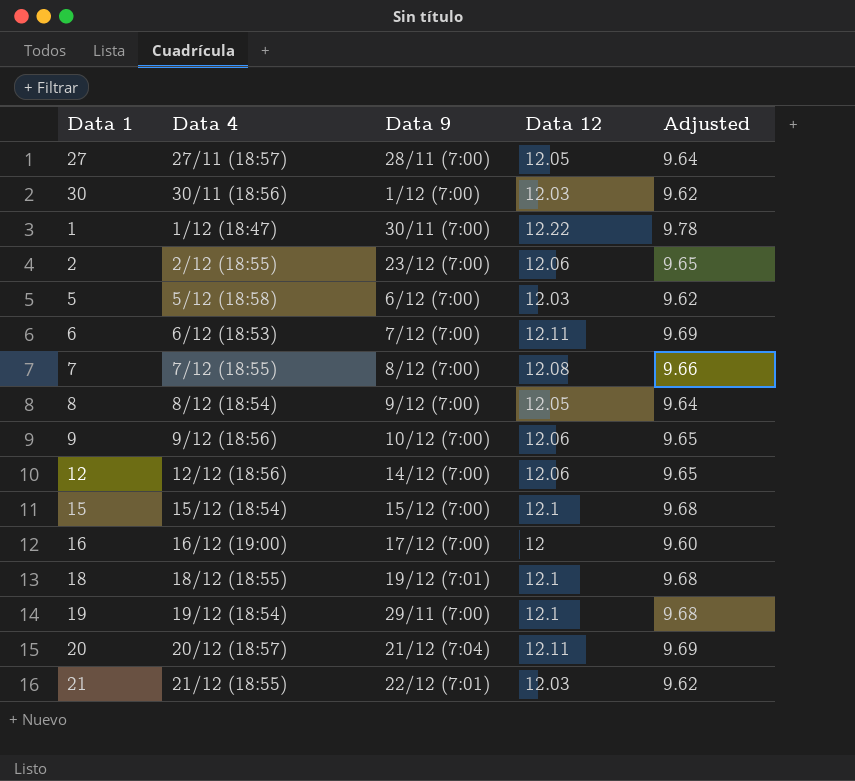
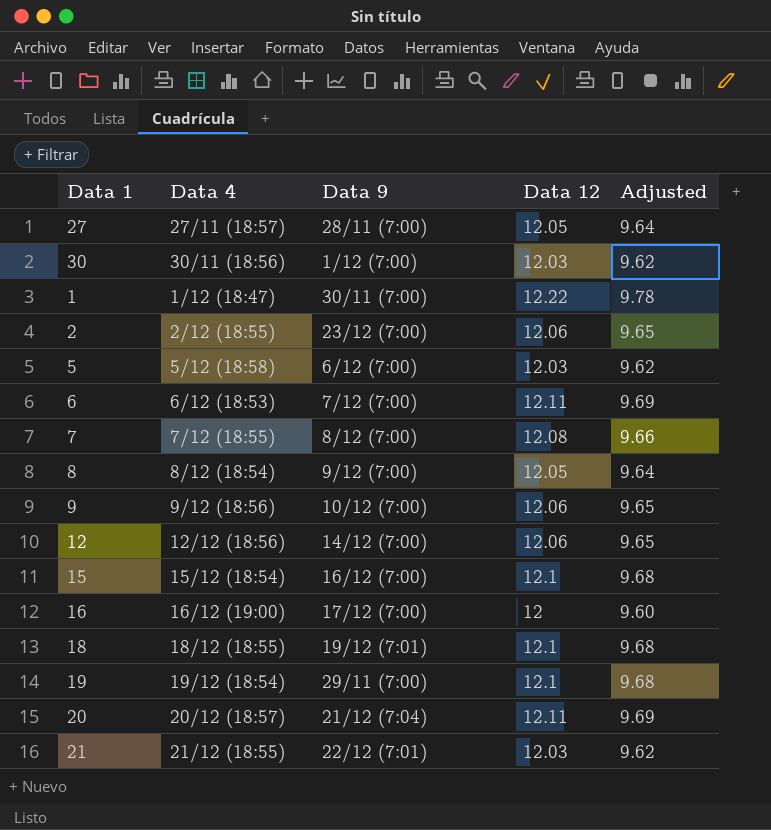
15 | Data 9: 15/12 (7:00) -> 16/12 (7:00)

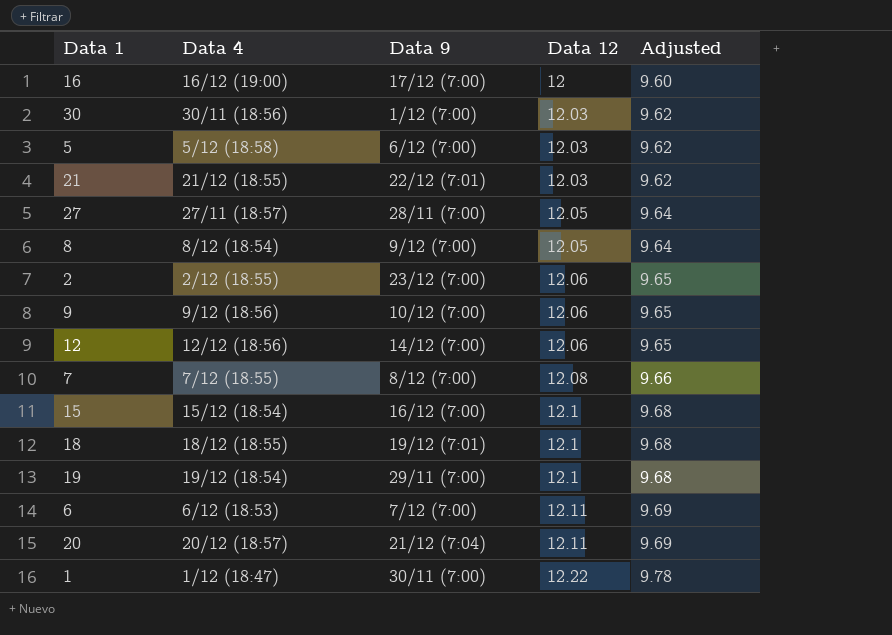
row order: none -> Data 12 ascending

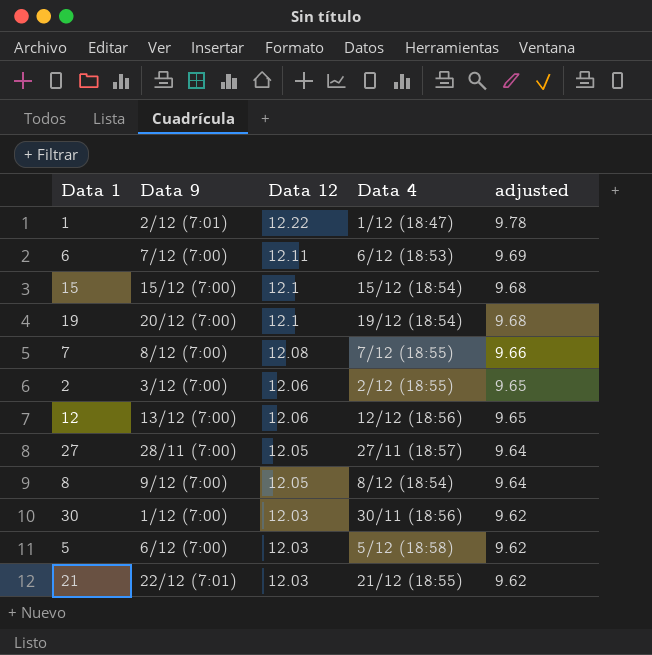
row order: Data 12 ascending -> Data 12 descending
column Data 4 | position: 2 -> 4
column name: Adjusted -> adjusted
row 16: 16/12 (19:00) | 17/12 (7:00) | 12 | 9.60 -> none
row 9: 9/12 (18:56) | 10/12 (7:00) | 12.06 | 9.65 -> none
row 18: 18/12 (18:55) | 19/12 (7:01) | 12.1 | 9.68 -> none
row 20: 20/12 (18:57) | 21/12 (7:04) | 12.11 | 9.69 -> none
1 | Data 9: 30/11 (7:00) -> 2/12 (7:01)
15 | Data 9: 16/12 (7:00) -> 15/12 (7:00)
19 | Data 9: 29/11 (7:00) -> 20/12 (7:00)
2 | Data 9: 23/12 (7:00) -> 3/12 (7:00)
12 | Data 9: 14/12 (7:00) -> 13/12 (7:00)

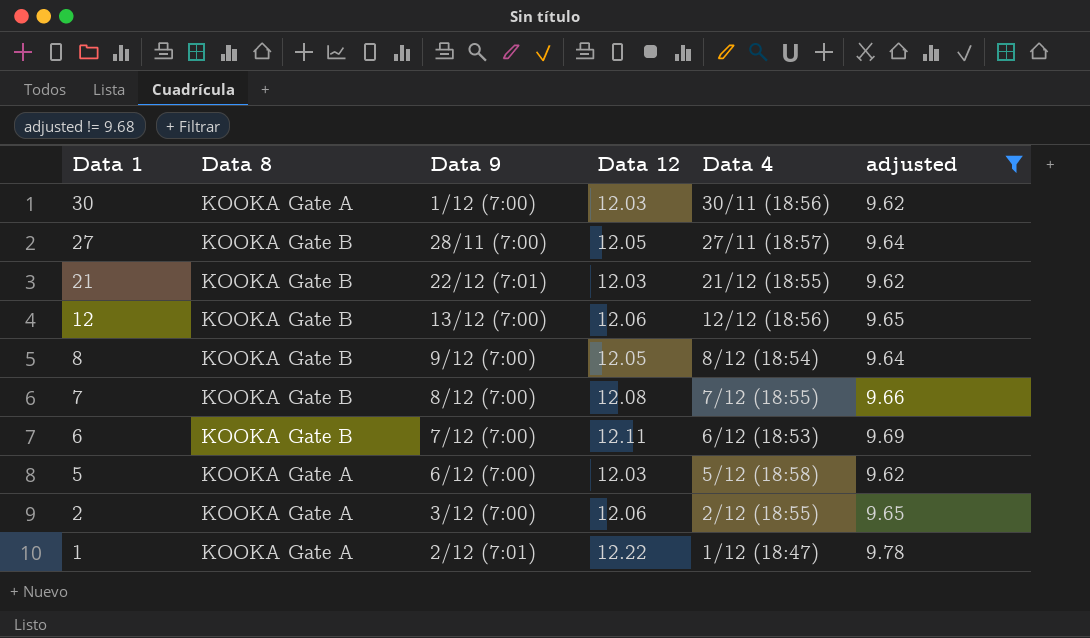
filter: none -> adjusted != 9.68
row order: Data 12 descending -> Data 1 descending
column Data 8 | position: none -> 2

